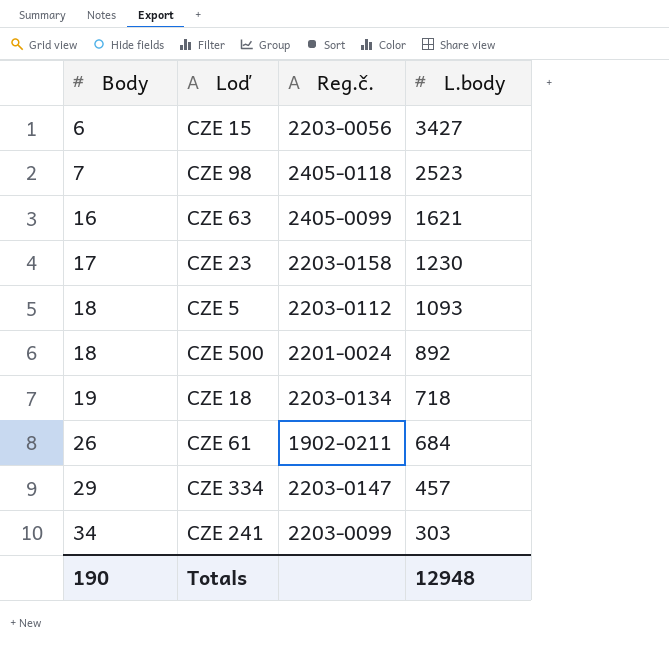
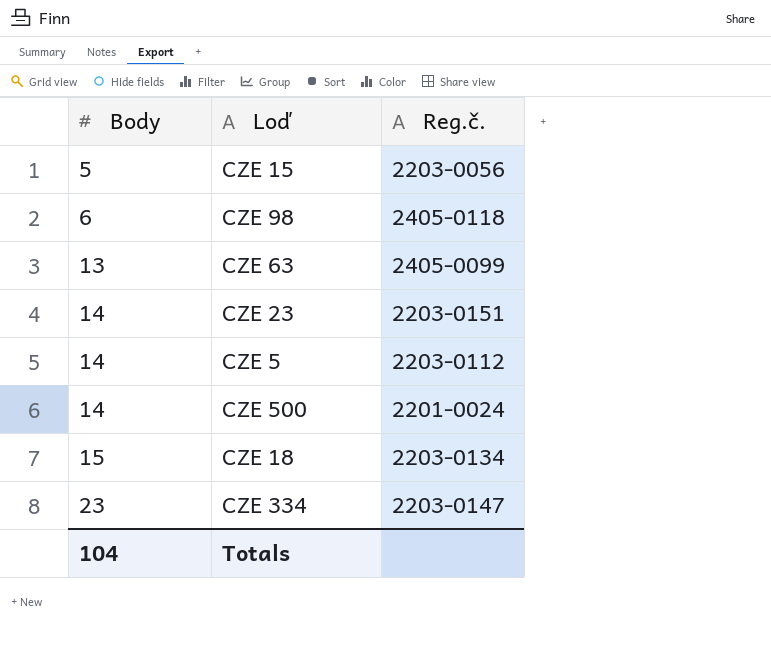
column L.body | position: 4 -> none
row CZE 61: 26 | 1902-0211 | 684 -> none
row CZE 241: 34 | 2203-0099 | 303 -> none
CZE 15 | Body: 6 -> 5
CZE 98 | Body: 7 -> 6
CZE 63 | Body: 16 -> 13
CZE 23 | Body: 17 -> 14
CZE 23 | Reg.č.: 2203-0158 -> 2203-0151
CZE 5 | Body: 18 -> 14
CZE 500 | Body: 18 -> 14
CZE 18 | Body: 19 -> 15
CZE 334 | Body: 29 -> 23
Totals | Body: 190 -> 104

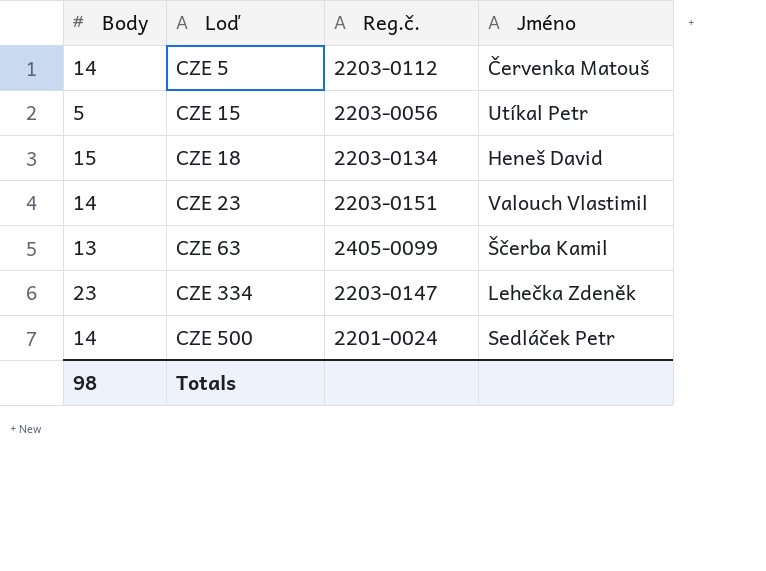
row order: Body ascending -> Loď ascending
column Jméno | position: none -> 4
row CZE 98: 6 | 2405-0118 -> none
Totals | Body: 104 -> 98

